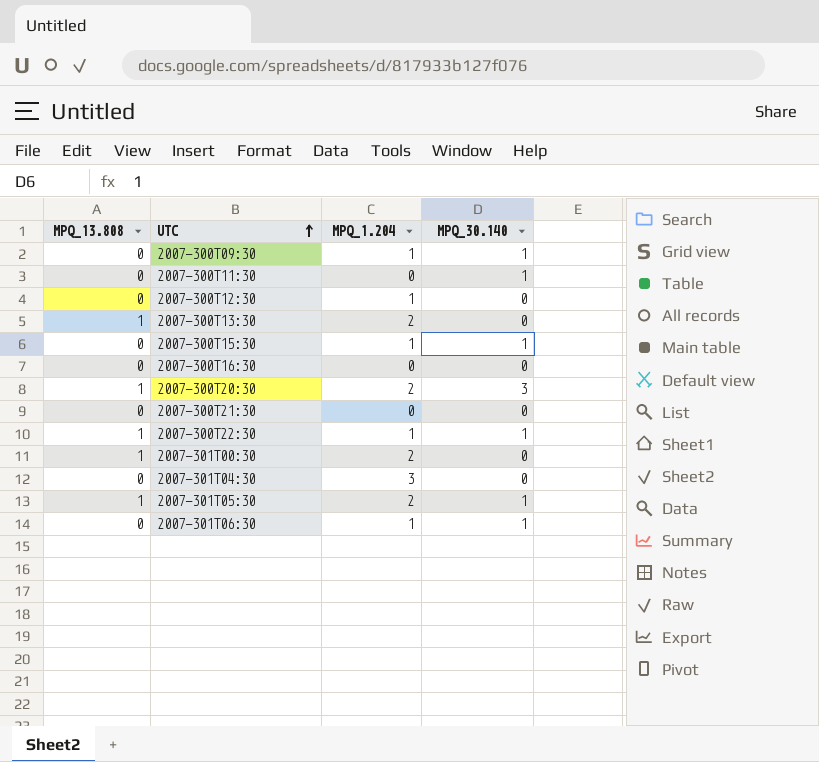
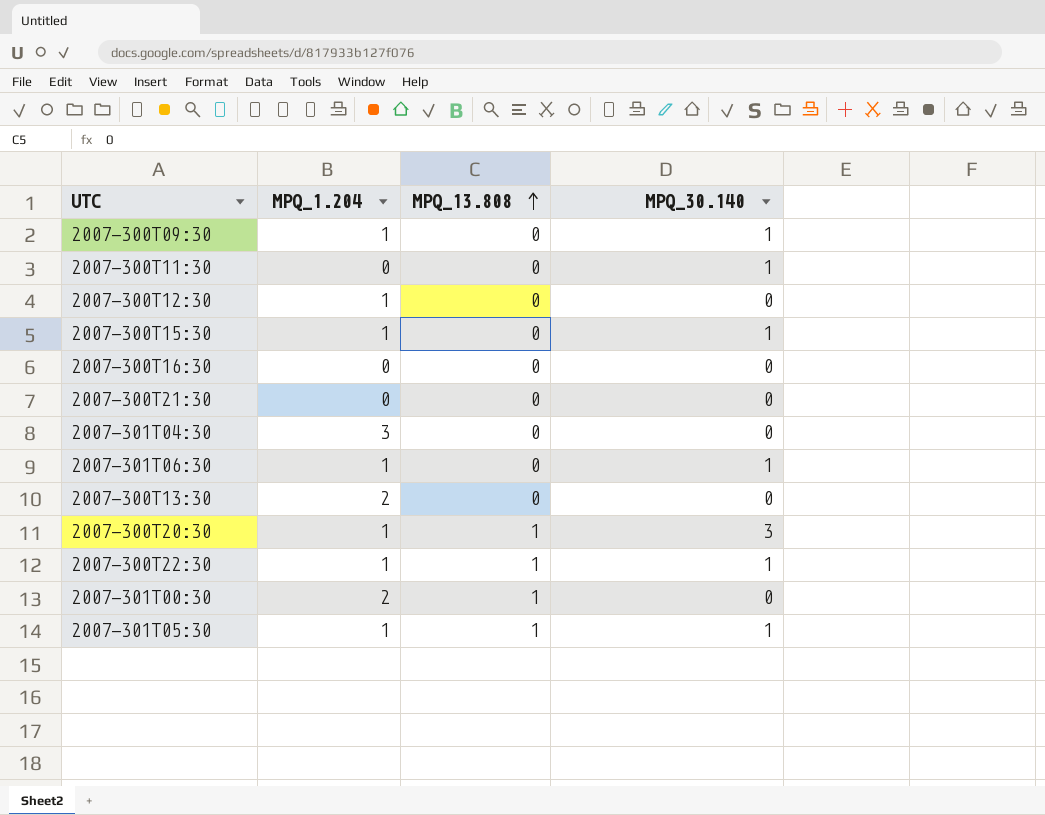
row order: UTC ascending -> MPQ_13.808 ascending
column MPQ_13.808 | position: 1 -> 3
2007-300T13:30 | MPQ_13.808: 1 -> 0
2007-300T20:30 | MPQ_1.204: 2 -> 1
2007-301T05:30 | MPQ_1.204: 2 -> 1

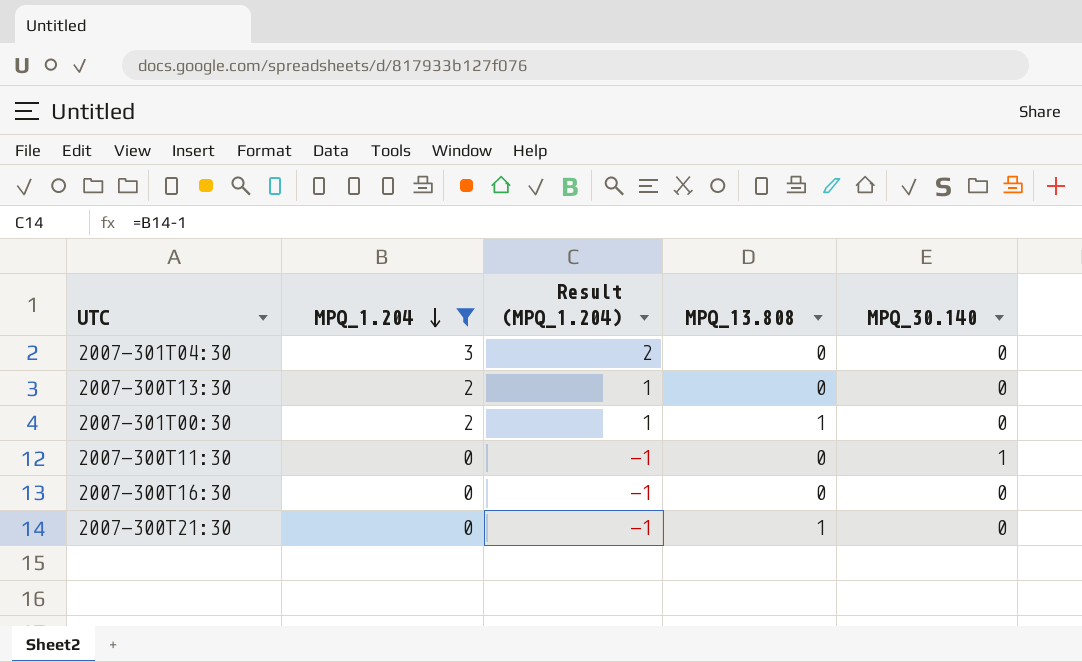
filter: none -> MPQ_1.204 != 1
row order: MPQ_13.808 ascending -> MPQ_1.204 descending
column Result (MPQ_1.204) | formula: none -> [MPQ_1.204] - 1
2007-300T21:30 | MPQ_13.808: 0 -> 1

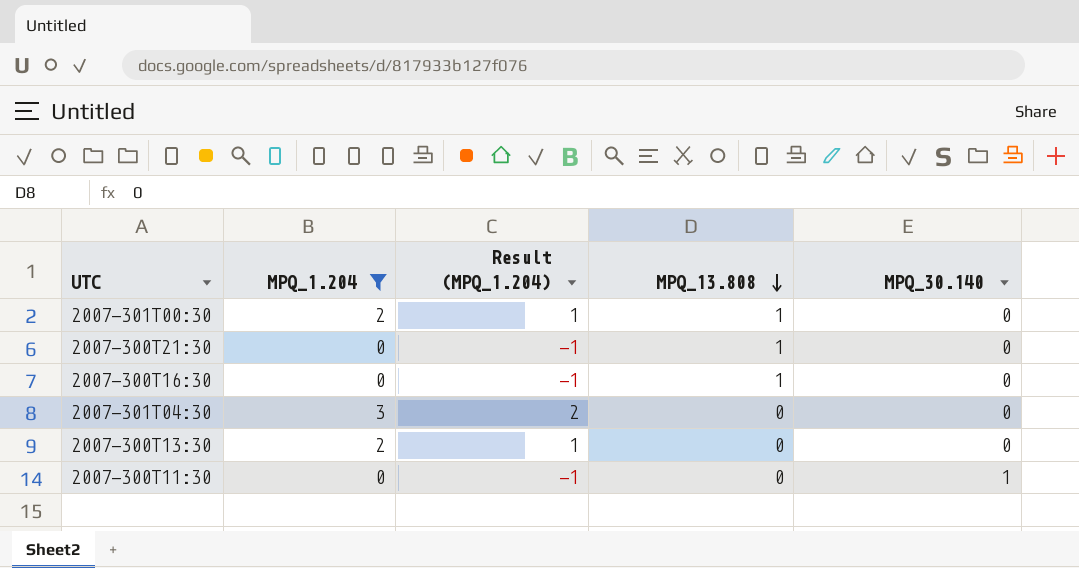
row order: MPQ_1.204 descending -> MPQ_13.808 descending
2007-300T16:30 | MPQ_13.808: 0 -> 1

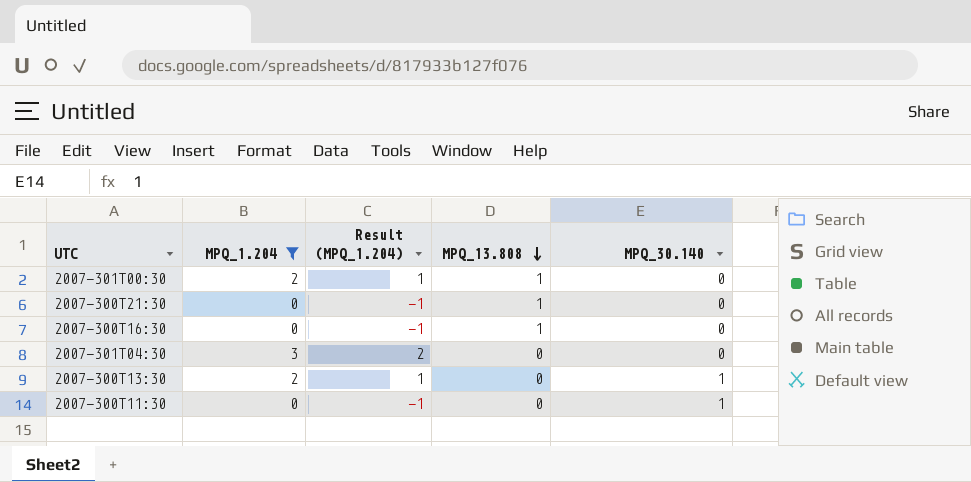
2007-300T13:30 | MPQ_30.140: 0 -> 1

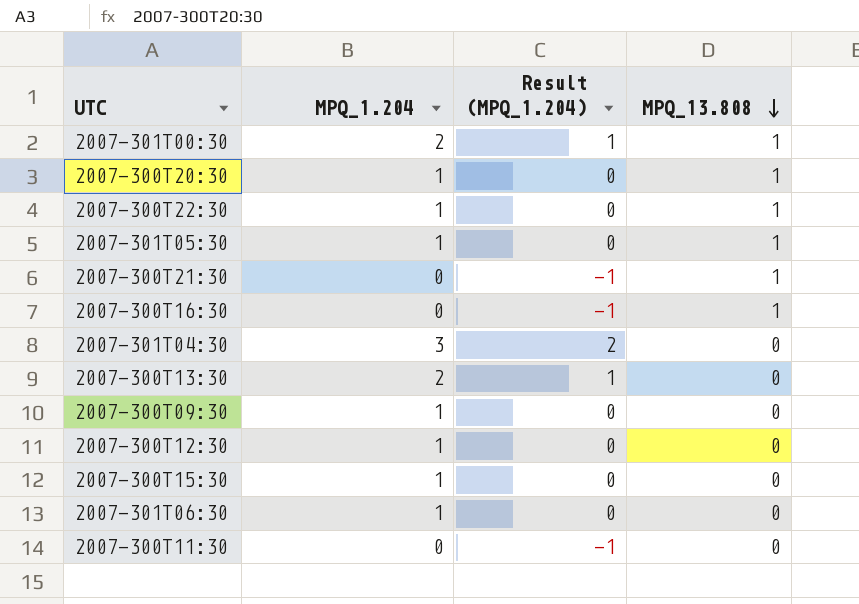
filter: MPQ_1.204 != 1 -> none
column MPQ_30.140 | position: 5 -> none

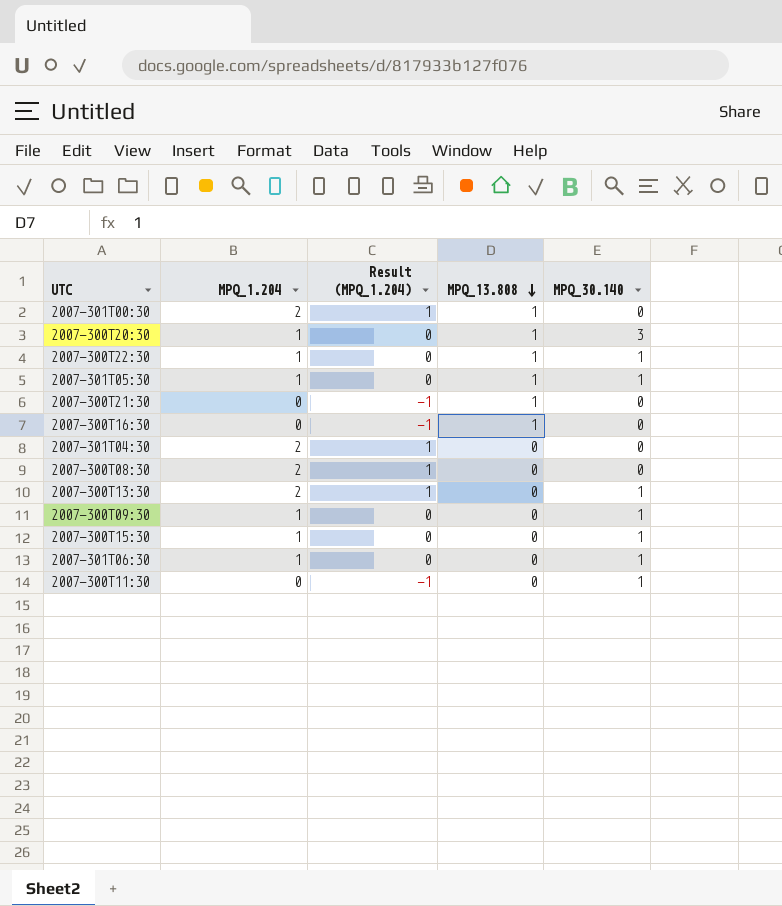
column MPQ_30.140 | position: none -> 5
row 2007-300T12:30: 1 | 0 | 0 -> none
2007-301T04:30 | MPQ_1.204: 3 -> 2
2007-301T04:30 | Result (MPQ_1.204): 2 -> 1
row 2007-300T08:30: none -> 2 | 1 | 0 | 0

